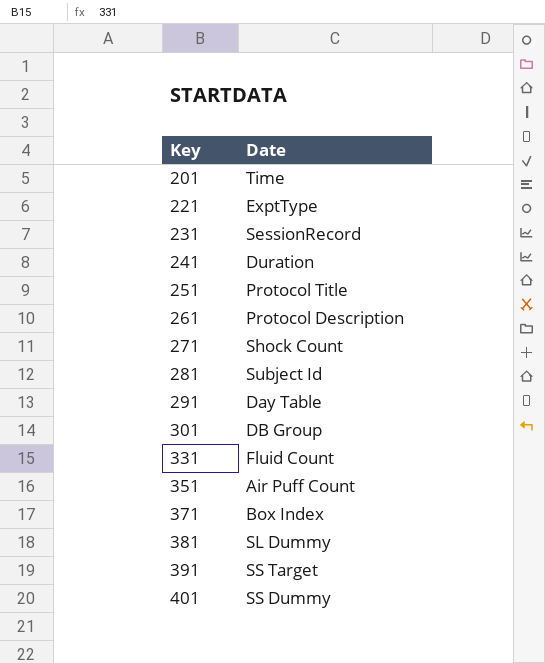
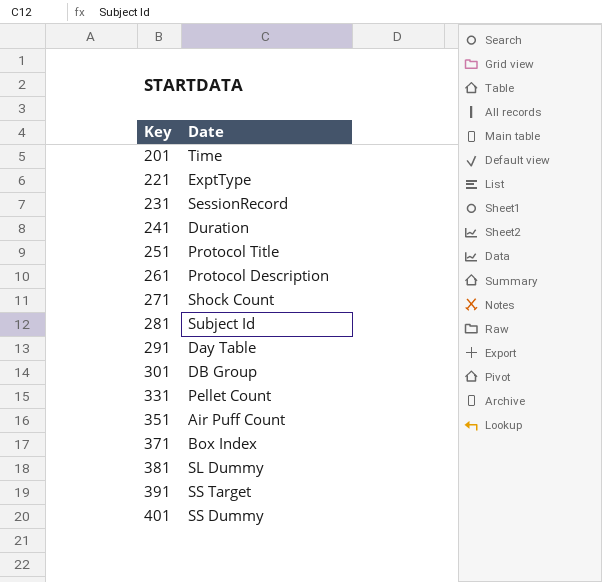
331 | Date: Fluid Count -> Pellet Count

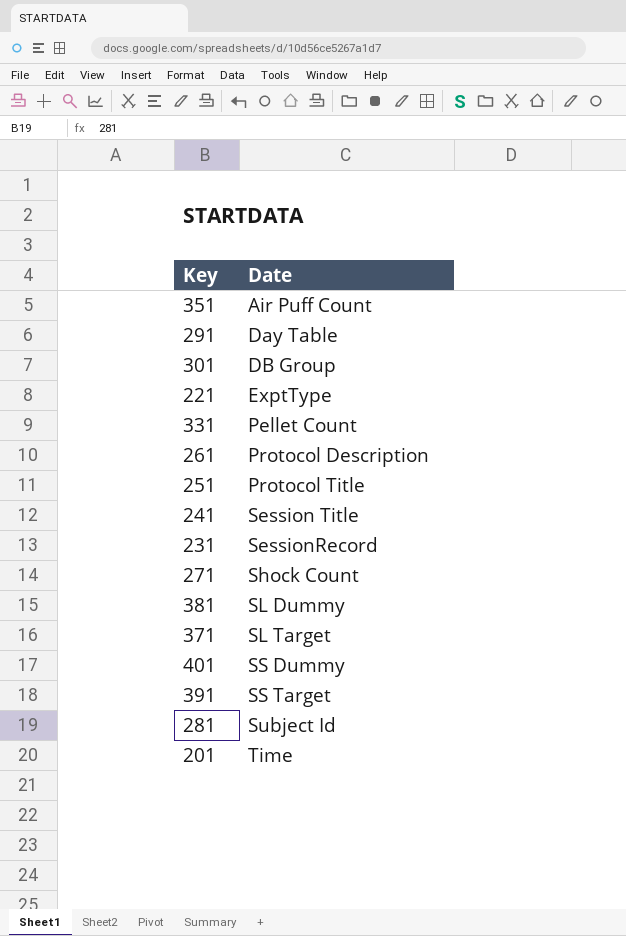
row order: Key ascending -> Date ascending
241 | Date: Duration -> Session Title
371 | Date: Box Index -> SL Target

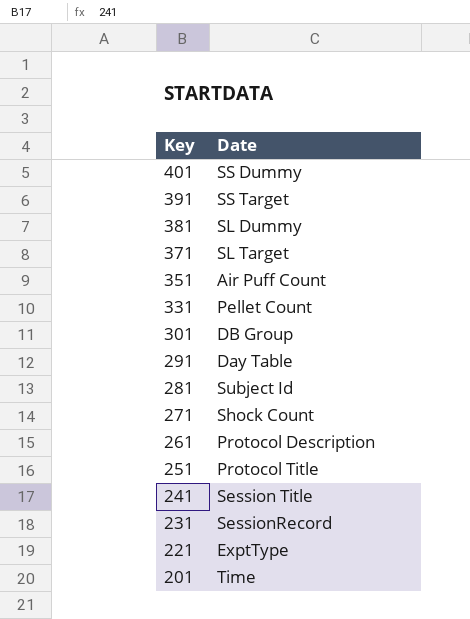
row order: Date ascending -> Key descending

